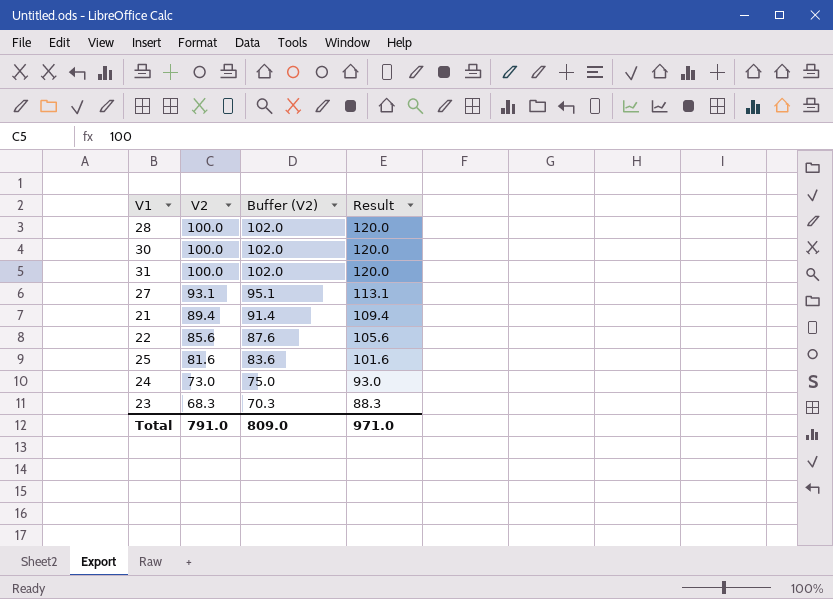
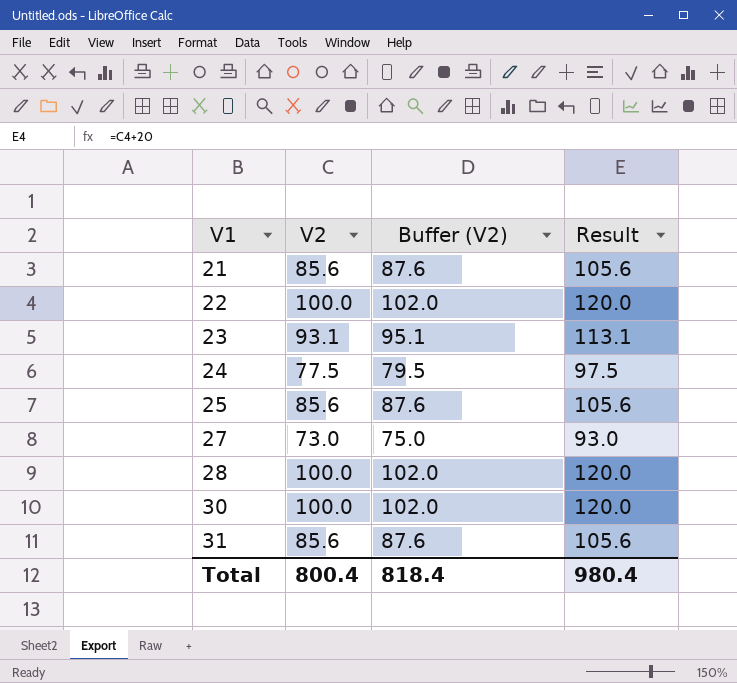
row order: V2 descending -> V1 ascending
21 | V2: 89.4 -> 85.6
21 | Buffer (V2): 91.4 -> 87.6
21 | Result: 109.4 -> 105.6
22 | V2: 85.6 -> 100.0
22 | Buffer (V2): 87.6 -> 102.0
22 | Result: 105.6 -> 120.0
23 | V2: 68.3 -> 93.1
23 | Buffer (V2): 70.3 -> 95.1
23 | Result: 88.3 -> 113.1
24 | V2: 73.0 -> 77.5
24 | Buffer (V2): 75.0 -> 79.5
24 | Result: 93.0 -> 97.5
25 | V2: 81.6 -> 85.6
25 | Buffer (V2): 83.6 -> 87.6
25 | Result: 101.6 -> 105.6
27 | V2: 93.1 -> 73.0
27 | Buffer (V2): 95.1 -> 75.0
27 | Result: 113.1 -> 93.0
31 | V2: 100.0 -> 85.6
31 | Buffer (V2): 102.0 -> 87.6
31 | Result: 120.0 -> 105.6
Total | V2: 791.0 -> 800.4
Total | Buffer (V2): 809.0 -> 818.4
Total | Result: 971.0 -> 980.4

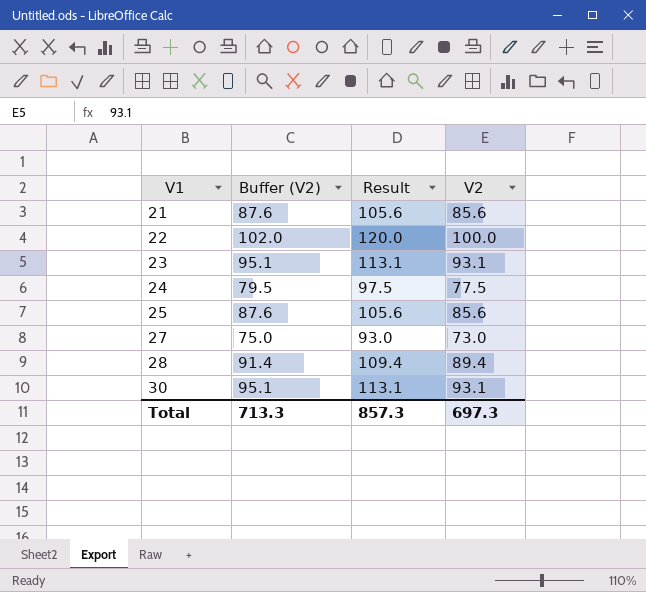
column V2 | position: 2 -> 4
row 31: 85.6 | 87.6 | 105.6 -> none
28 | Buffer (V2): 102.0 -> 91.4
28 | Result: 120.0 -> 109.4
28 | V2: 100.0 -> 89.4
30 | Buffer (V2): 102.0 -> 95.1
30 | Result: 120.0 -> 113.1
30 | V2: 100.0 -> 93.1
Total | Buffer (V2): 818.4 -> 713.3
Total | Result: 980.4 -> 857.3
Total | V2: 800.4 -> 697.3

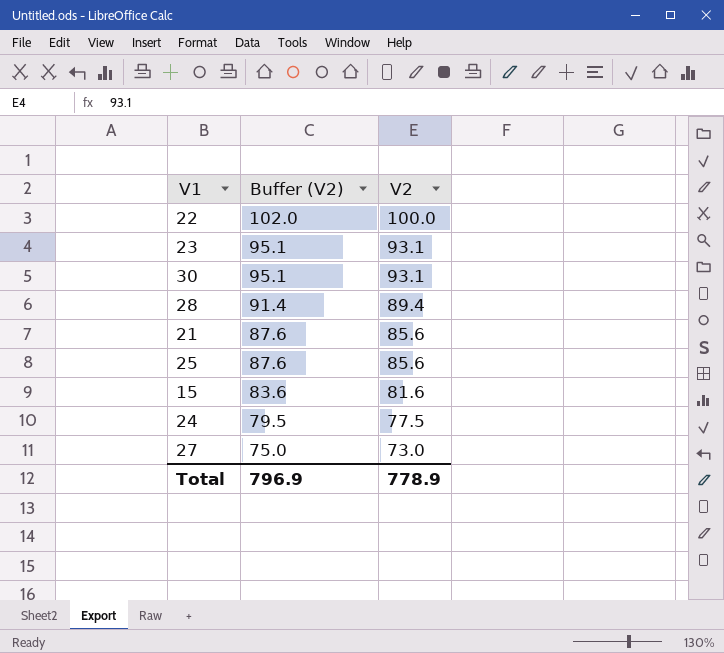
row order: V1 ascending -> Buffer (V2) descending
column Result | formula: [V2] + 20 -> none
row 15: none -> 83.6 | 81.6
Total | Buffer (V2): 713.3 -> 796.9
Total | V2: 697.3 -> 778.9

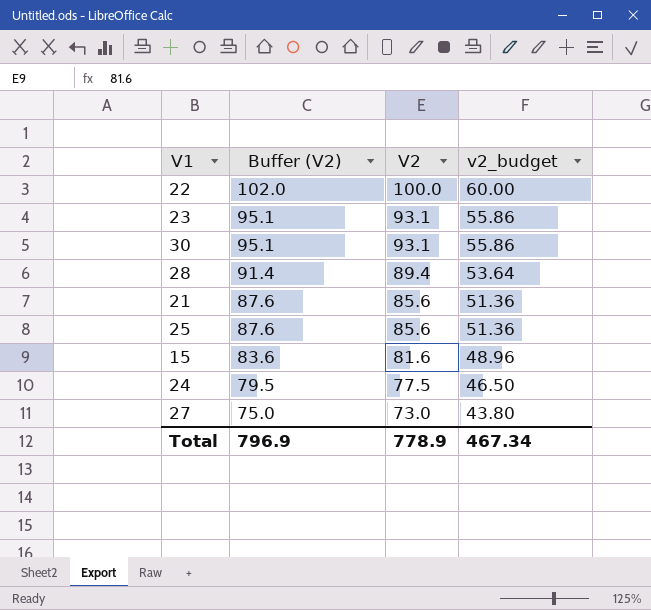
column v2_budget | formula: none -> [V2] * 0.6

